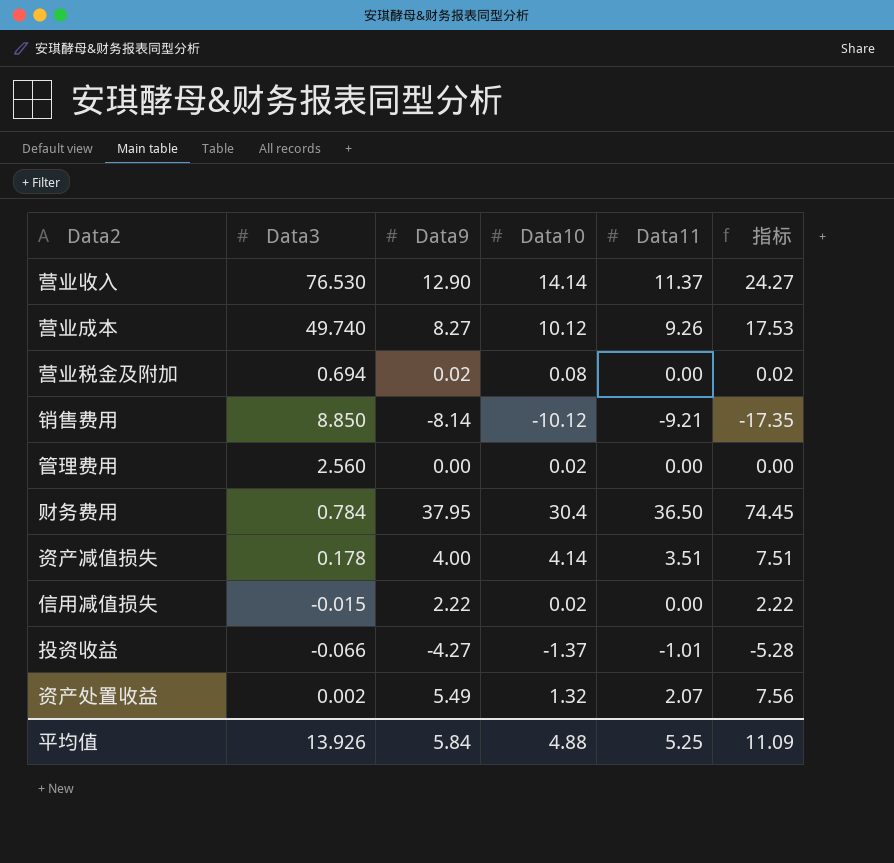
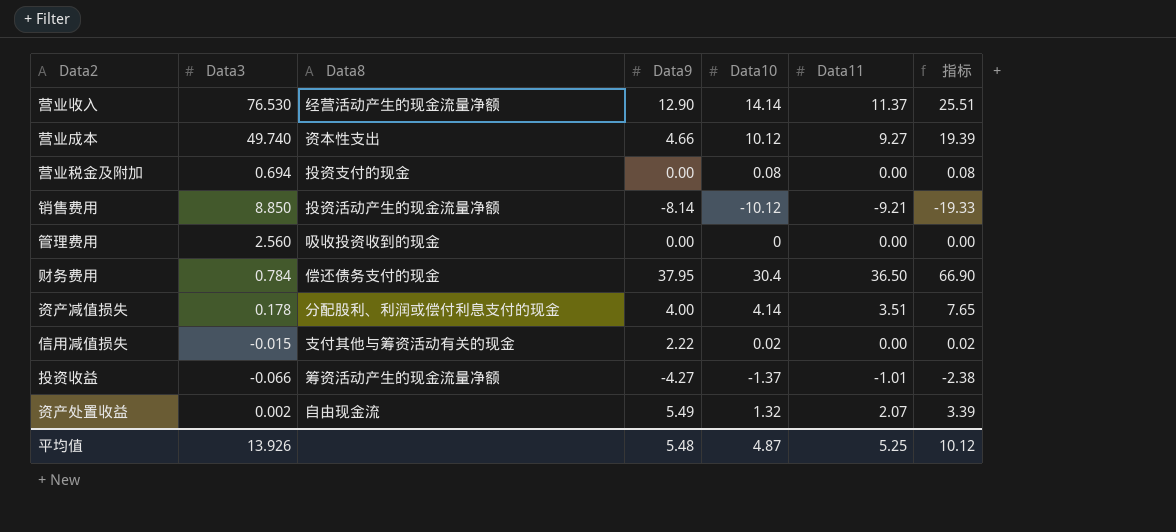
column Data8 | position: none -> 3
column 指标 | formula: [Data9] + [Data11] -> [Data10] + [Data11]
营业成本 | Data9: 8.27 -> 4.66
营业成本 | Data11: 9.26 -> 9.27
营业税金及附加 | Data9: 0.02 -> 0.00
管理费用 | Data10: 0.02 -> 0
平均值 | Data9: 5.84 -> 5.48
平均值 | Data10: 4.88 -> 4.87
平均值 | 指标: 11.09 -> 10.12

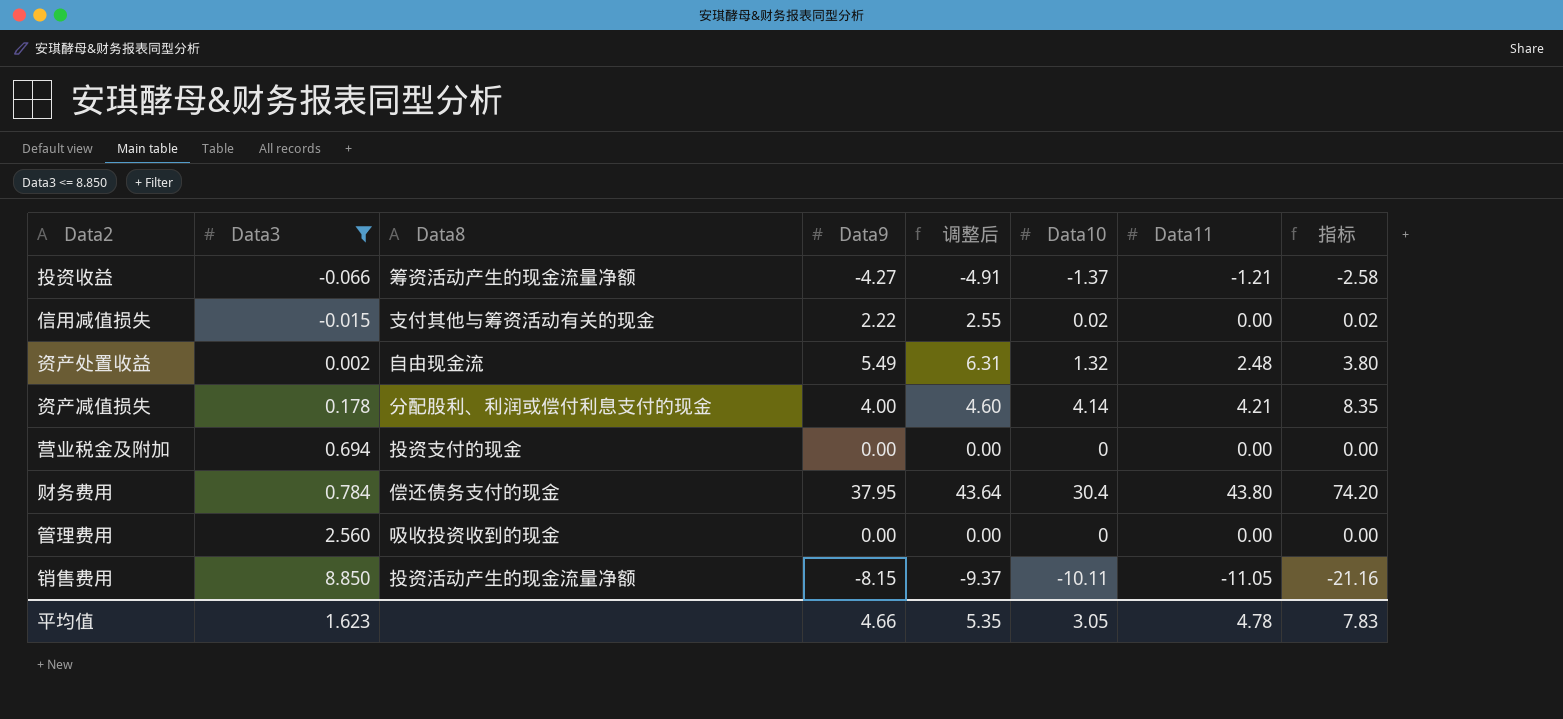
filter: none -> Data3 <= 8.850
row order: none -> Data3 ascending
column 调整后 | formula: none -> [Data9] * 1.15
投资收益 | Data11: -1.01 -> -1.21
投资收益 | 指标: -2.38 -> -2.58
资产处置收益 | Data11: 2.07 -> 2.48
资产处置收益 | 指标: 3.39 -> 3.80
资产减值损失 | Data11: 3.51 -> 4.21
资产减值损失 | 指标: 7.65 -> 8.35
营业税金及附加 | Data10: 0.08 -> 0
营业税金及附加 | 指标: 0.08 -> 0.00
财务费用 | Data11: 36.50 -> 43.80
财务费用 | 指标: 66.90 -> 74.20
销售费用 | Data9: -8.14 -> -8.15
销售费用 | Data10: -10.12 -> -10.11
销售费用 | Data11: -9.21 -> -11.05
销售费用 | 指标: -19.33 -> -21.16
平均值 | Data3: 13.926 -> 1.623
平均值 | Data9: 5.48 -> 4.66
平均值 | Data10: 4.87 -> 3.05
平均值 | Data11: 5.25 -> 4.78
平均值 | 指标: 10.12 -> 7.83

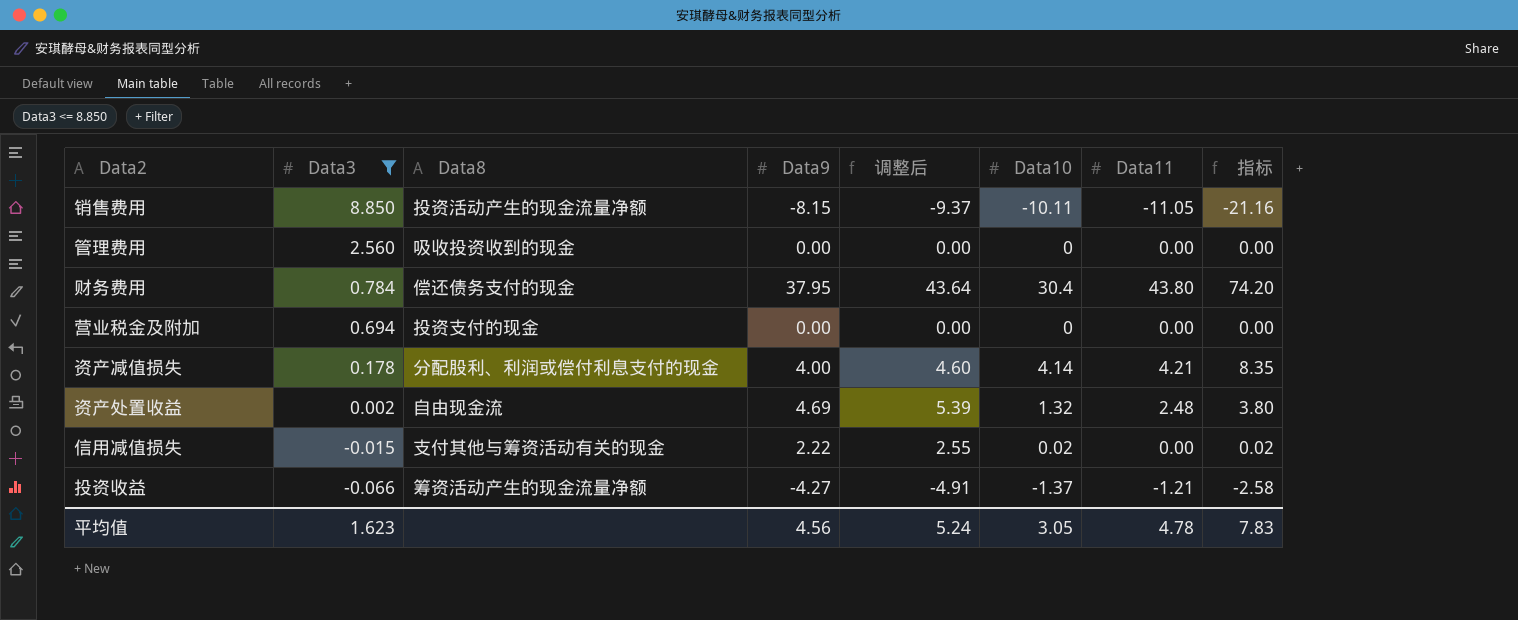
row order: Data3 ascending -> Data3 descending
资产处置收益 | Data9: 5.49 -> 4.69
资产处置收益 | 调整后: 6.31 -> 5.39
平均值 | Data9: 4.66 -> 4.56
平均值 | 调整后: 5.35 -> 5.24

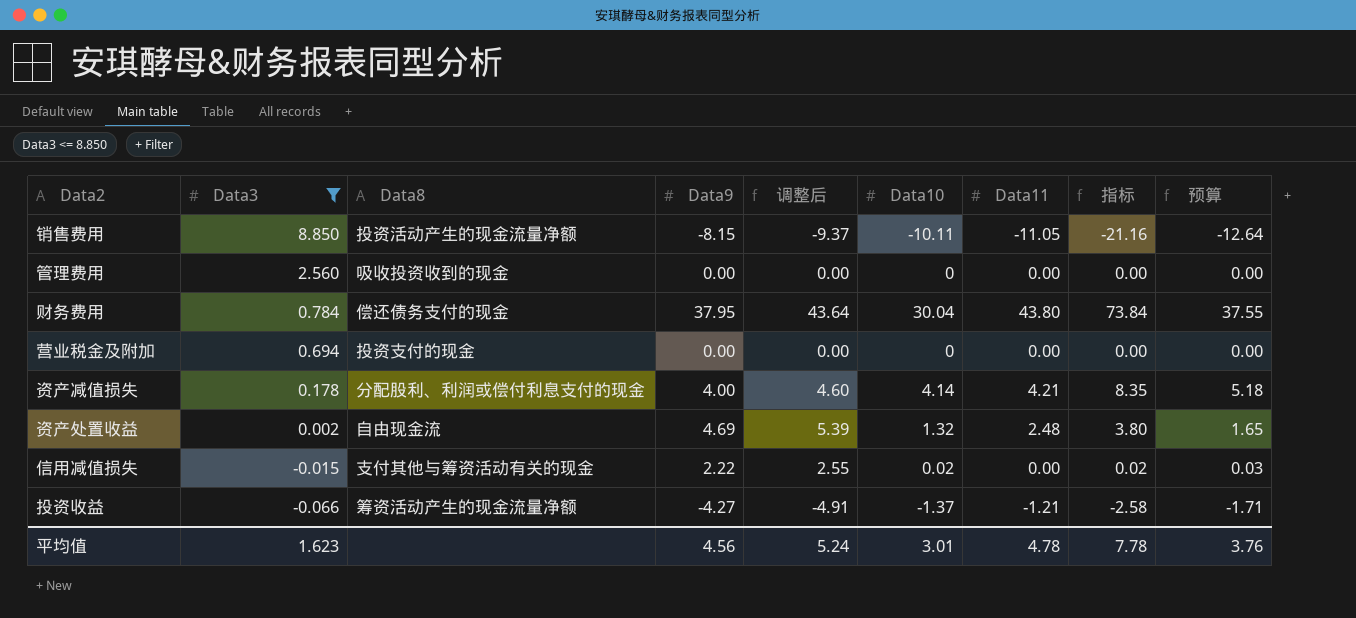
column 预算 | formula: none -> [Data10] * 1.25
财务费用 | Data10: 30.4 -> 30.04
财务费用 | 指标: 74.20 -> 73.84
平均值 | Data10: 3.05 -> 3.01
平均值 | 指标: 7.83 -> 7.78

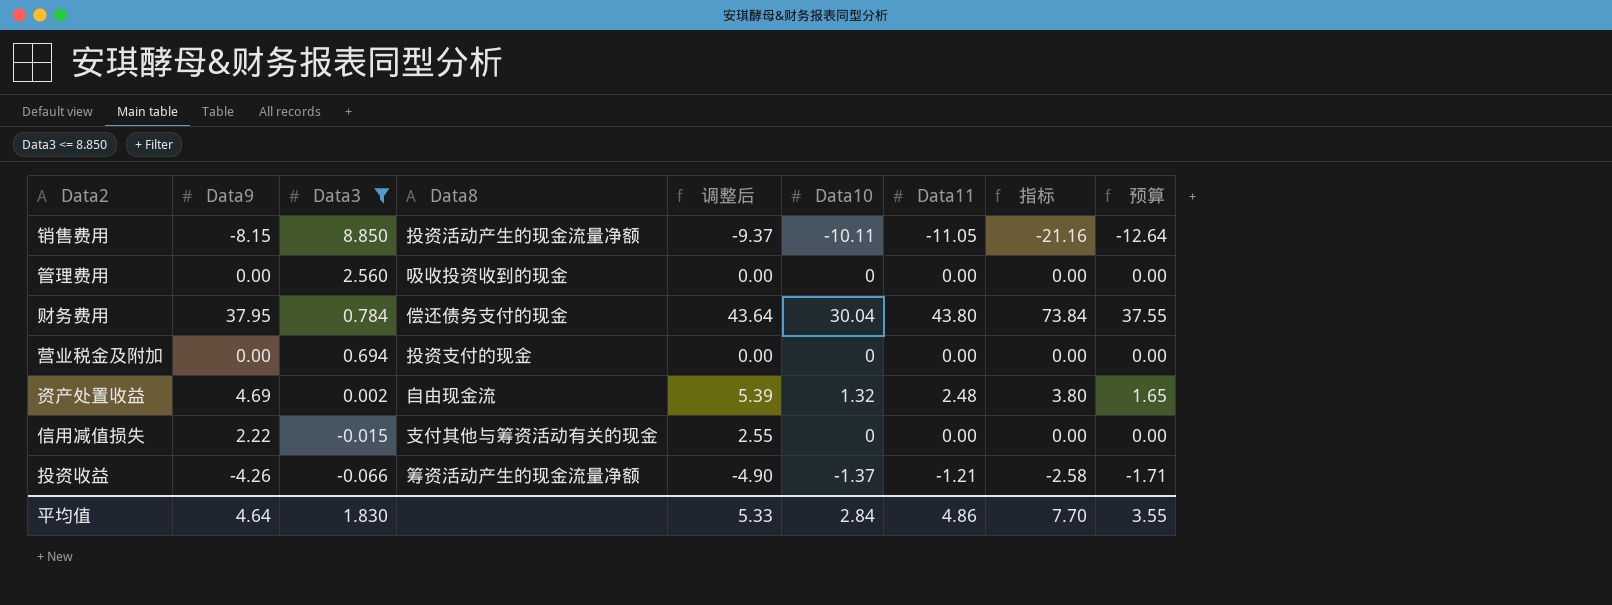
column Data9 | position: 4 -> 2
row 资产减值损失: 0.178 | 分配股利、利润或偿付利息支付的现金 | 4.00 | 4.60 | 4.14 | 4.21 | 8.35 | 5.18 -> none
信用减值损失 | Data10: 0.02 -> 0
信用减值损失 | 指标: 0.02 -> 0.00
信用减值损失 | 预算: 0.03 -> 0.00
投资收益 | Data9: -4.27 -> -4.26
投资收益 | 调整后: -4.91 -> -4.90
平均值 | Data9: 4.56 -> 4.64
平均值 | Data3: 1.623 -> 1.830
平均值 | 调整后: 5.24 -> 5.33
平均值 | Data10: 3.01 -> 2.84
平均值 | Data11: 4.78 -> 4.86
平均值 | 指标: 7.78 -> 7.70
平均值 | 预算: 3.76 -> 3.55

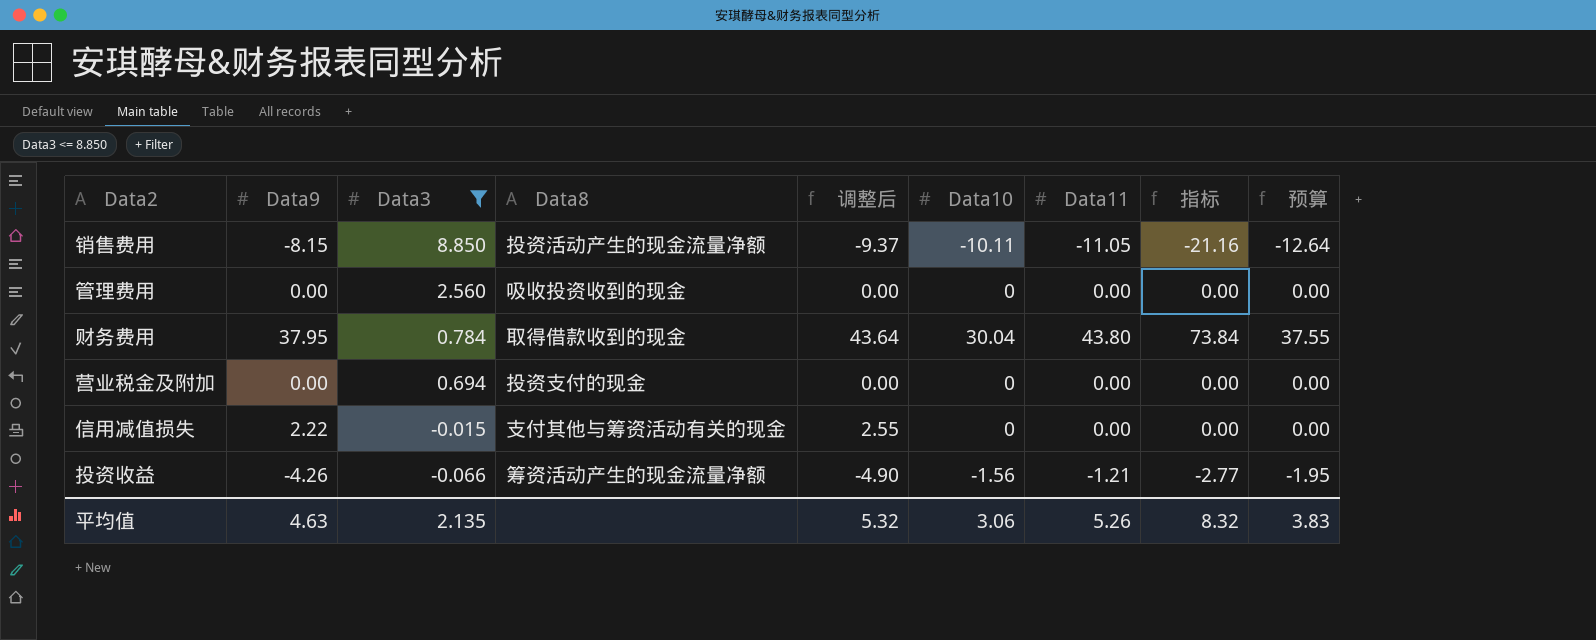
row 资产处置收益: 4.69 | 0.002 | 自由现金流 | 5.39 | 1.32 | 2.48 | 3.80 | 1.65 -> none
财务费用 | Data8: 偿还债务支付的现金 -> 取得借款收到的现金
投资收益 | Data10: -1.37 -> -1.56
投资收益 | 指标: -2.58 -> -2.77
投资收益 | 预算: -1.71 -> -1.95
平均值 | Data9: 4.64 -> 4.63
平均值 | Data3: 1.830 -> 2.135
平均值 | 调整后: 5.33 -> 5.32
平均值 | Data10: 2.84 -> 3.06
平均值 | Data11: 4.86 -> 5.26
平均值 | 指标: 7.70 -> 8.32
平均值 | 预算: 3.55 -> 3.83

